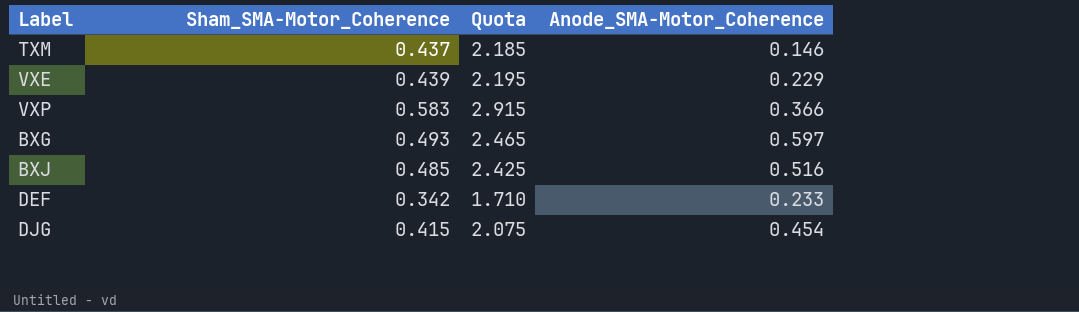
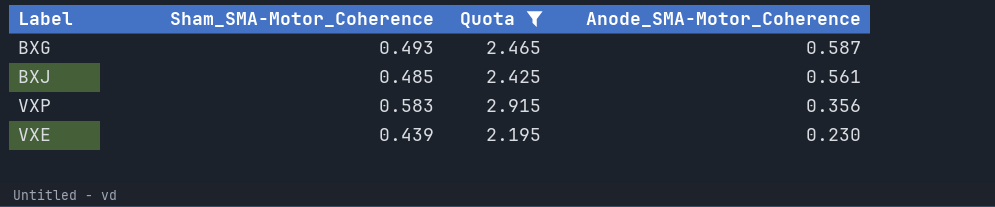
filter: none -> Quota >= 2.195
row order: none -> Anode_SMA-Motor_Coherence descending
BXG | Anode_SMA-Motor_Coherence: 0.597 -> 0.587
BXJ | Anode_SMA-Motor_Coherence: 0.516 -> 0.561
VXP | Anode_SMA-Motor_Coherence: 0.366 -> 0.356
VXE | Anode_SMA-Motor_Coherence: 0.229 -> 0.230

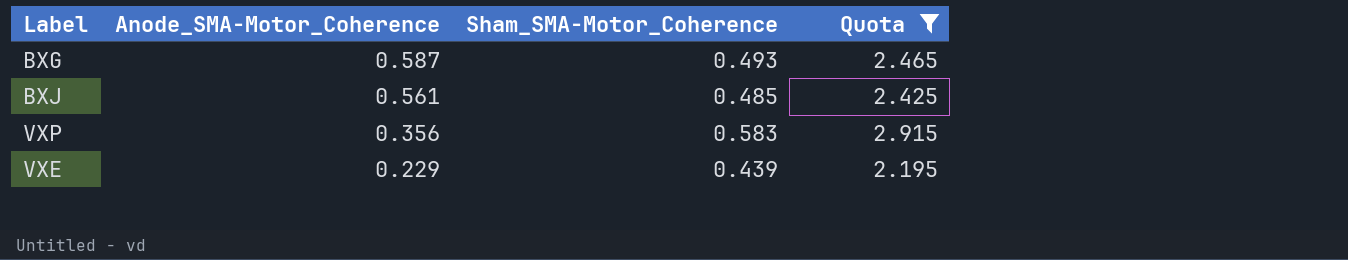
column Anode_SMA-Motor_Coherence | position: 4 -> 2
VXE | Anode_SMA-Motor_Coherence: 0.230 -> 0.229

